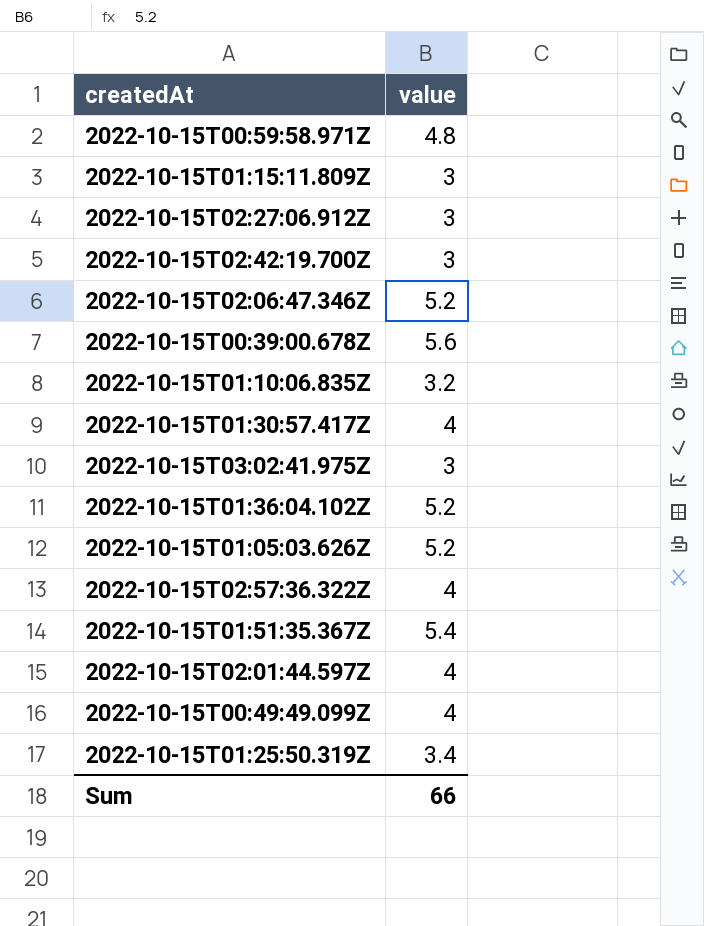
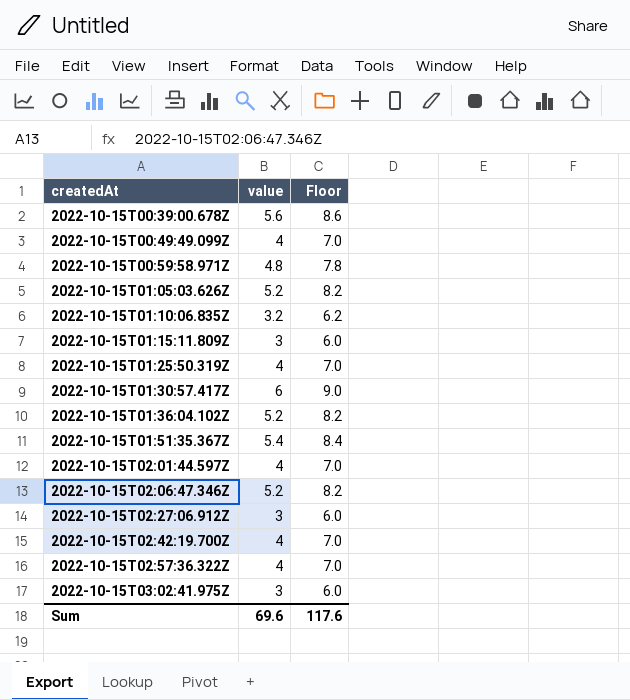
row order: none -> createdAt ascending
column Floor | formula: none -> [value] + 3
2022-10-15T01:25:50.319Z | value: 3.4 -> 4
2022-10-15T01:30:57.417Z | value: 4 -> 6
2022-10-15T02:42:19.700Z | value: 3 -> 4
Sum | value: 66 -> 69.6

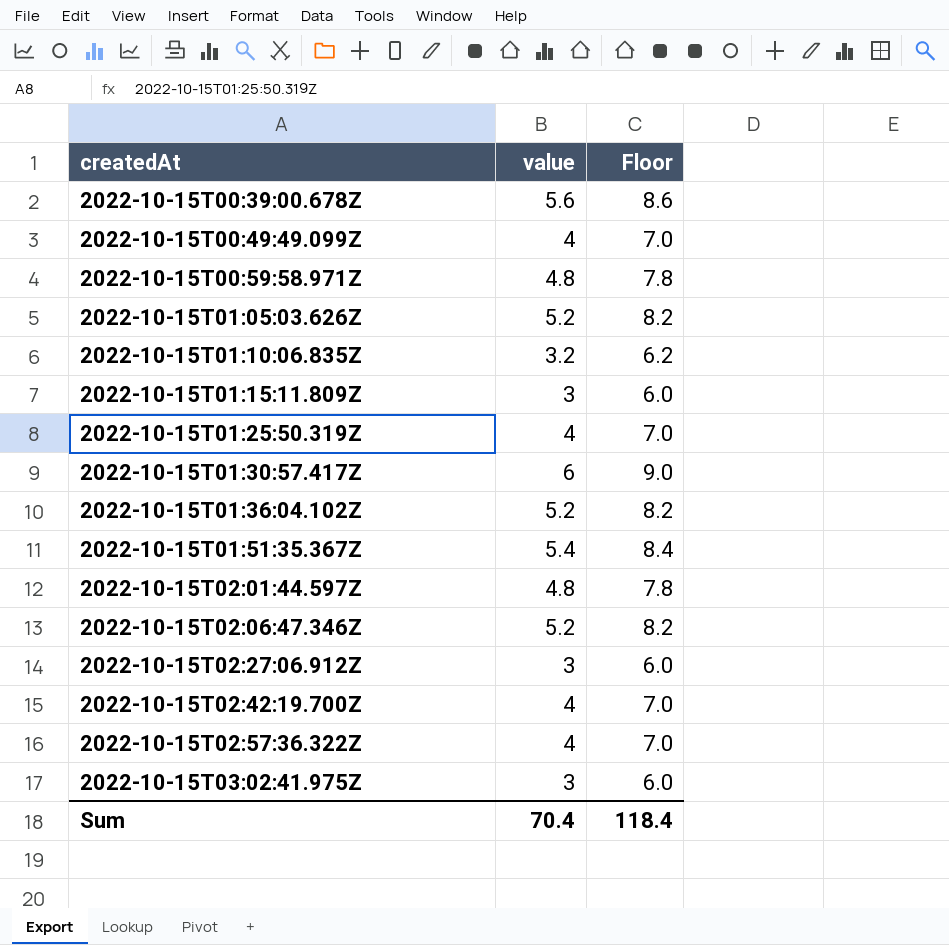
2022-10-15T02:01:44.597Z | value: 4 -> 4.8
2022-10-15T02:01:44.597Z | Floor: 7.0 -> 7.8
Sum | value: 69.6 -> 70.4
Sum | Floor: 117.6 -> 118.4

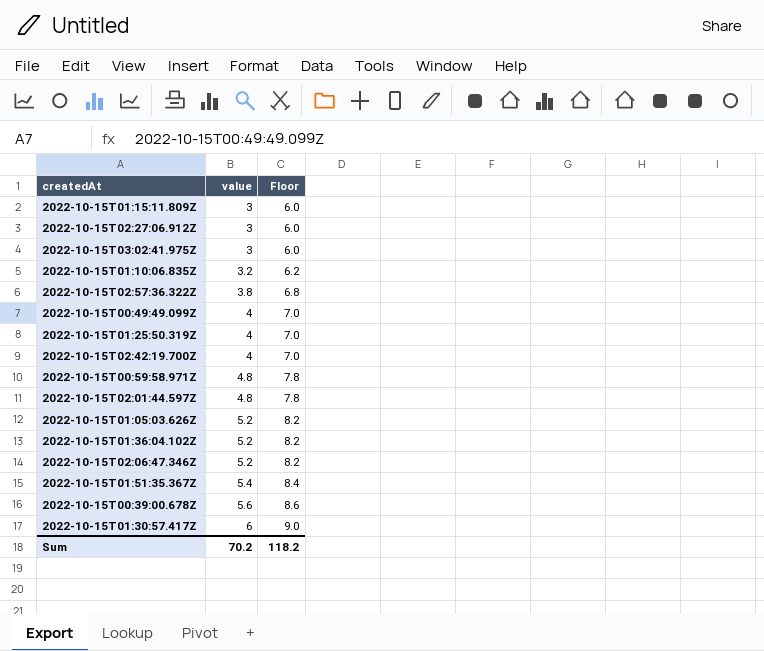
row order: createdAt ascending -> value ascending
2022-10-15T02:57:36.322Z | value: 4 -> 3.8
2022-10-15T02:57:36.322Z | Floor: 7.0 -> 6.8
Sum | value: 70.4 -> 70.2
Sum | Floor: 118.4 -> 118.2

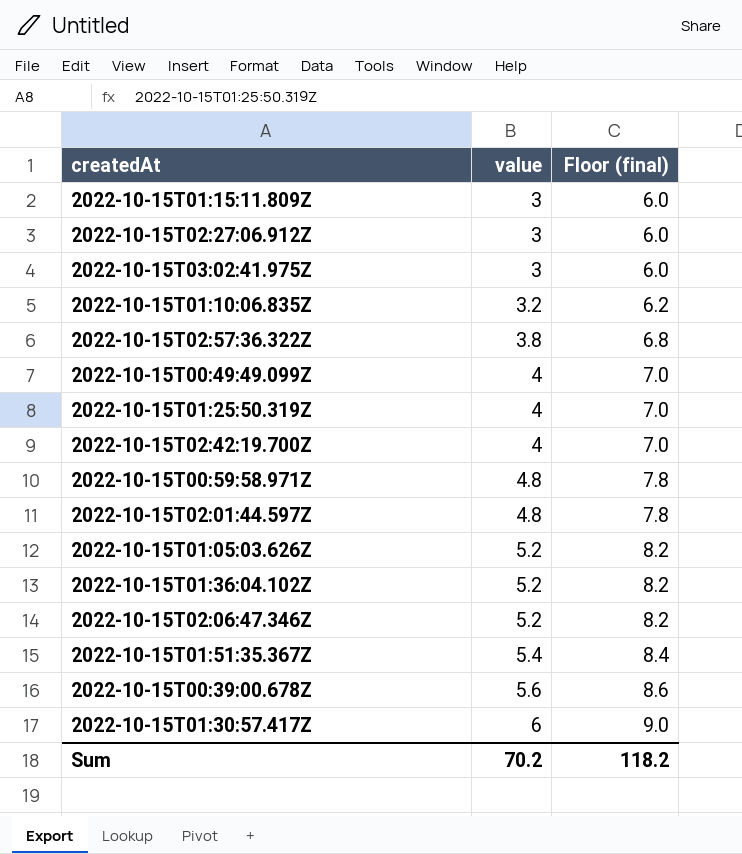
column name: Floor -> Floor (final)

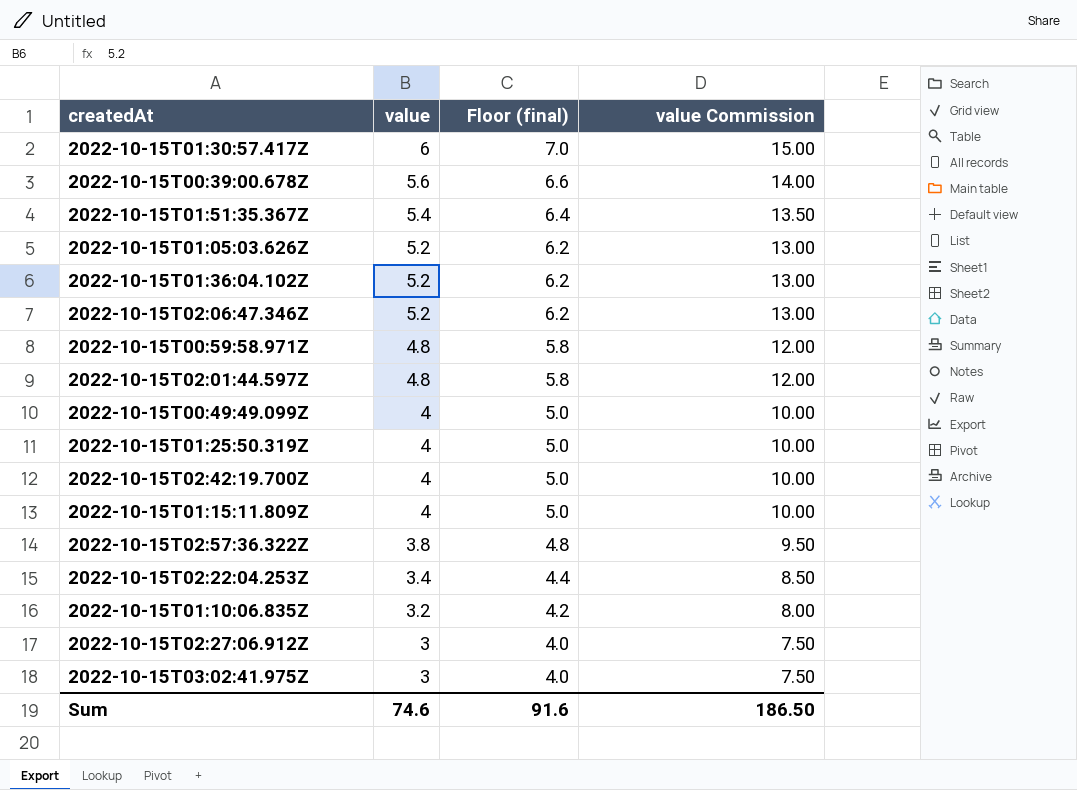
row order: value ascending -> value descending
column Floor (final) | formula: [value] + 3 -> [value] + 1
column value Commission | formula: none -> [value] * 2.5
2022-10-15T01:15:11.809Z | value: 3 -> 4
row 2022-10-15T02:22:04.253Z: none -> 3.4 | 4.4 | 8.50
Sum | value: 70.2 -> 74.6
Sum | Floor (final): 118.2 -> 91.6

